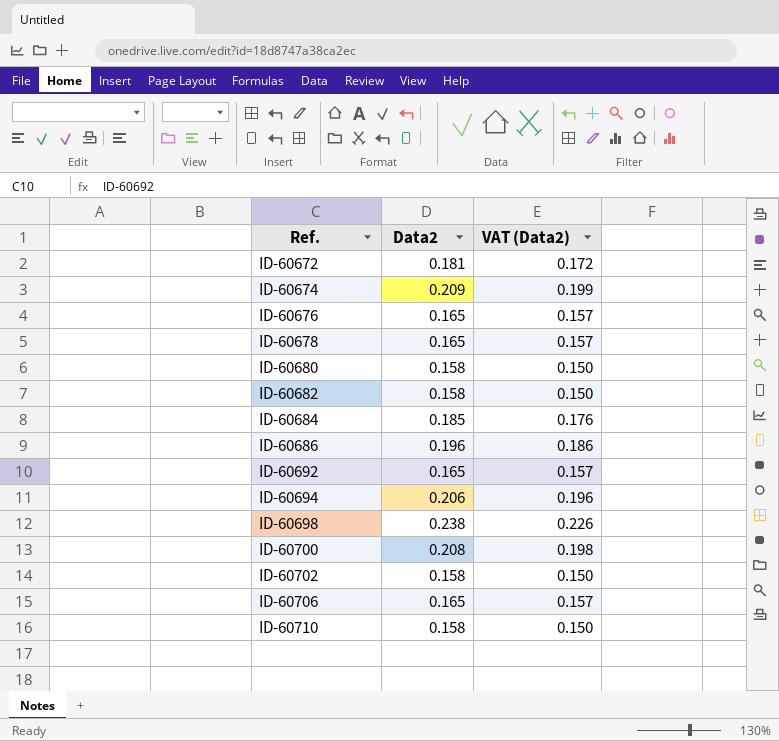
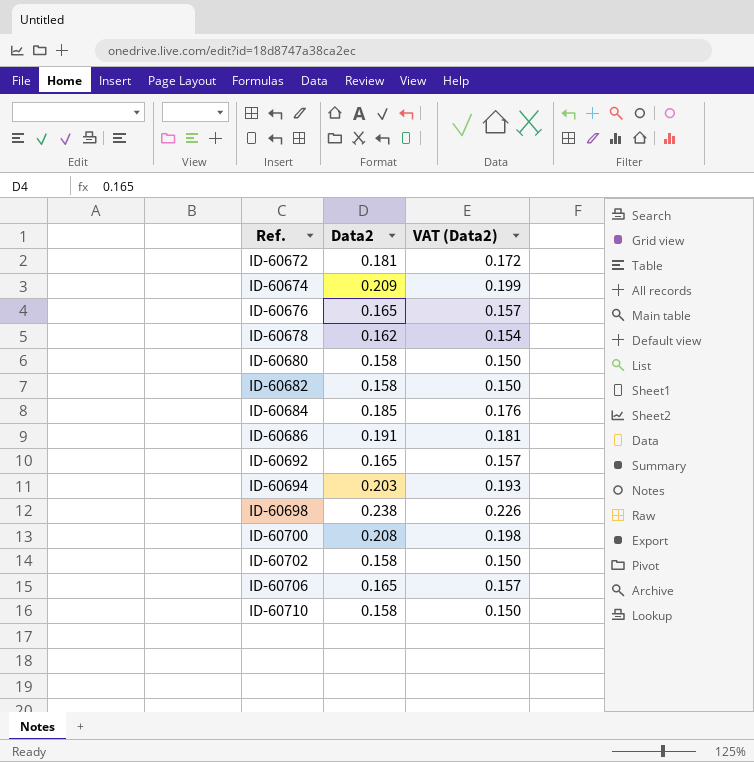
ID-60678 | Data2: 0.165 -> 0.162
ID-60678 | VAT (Data2): 0.157 -> 0.154
ID-60686 | Data2: 0.196 -> 0.191
ID-60686 | VAT (Data2): 0.186 -> 0.181
ID-60694 | Data2: 0.206 -> 0.203
ID-60694 | VAT (Data2): 0.196 -> 0.193

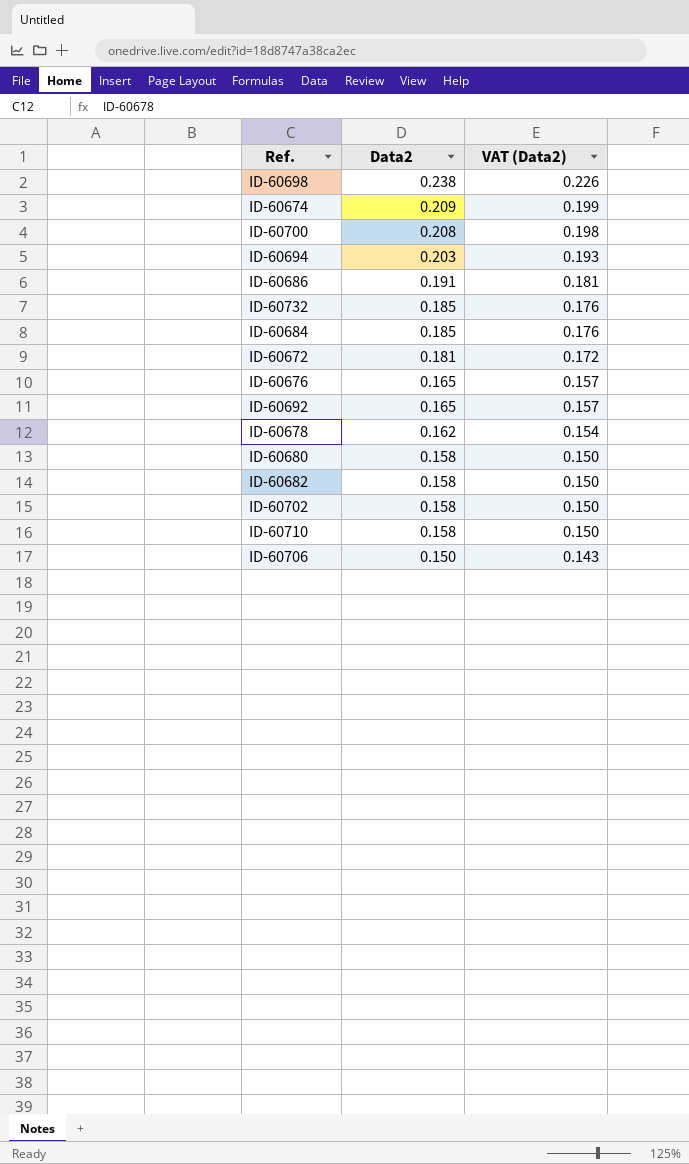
row order: Ref. ascending -> Data2 descending
row ID-60732: none -> 0.185 | 0.176
ID-60706 | Data2: 0.165 -> 0.150
ID-60706 | VAT (Data2): 0.157 -> 0.143

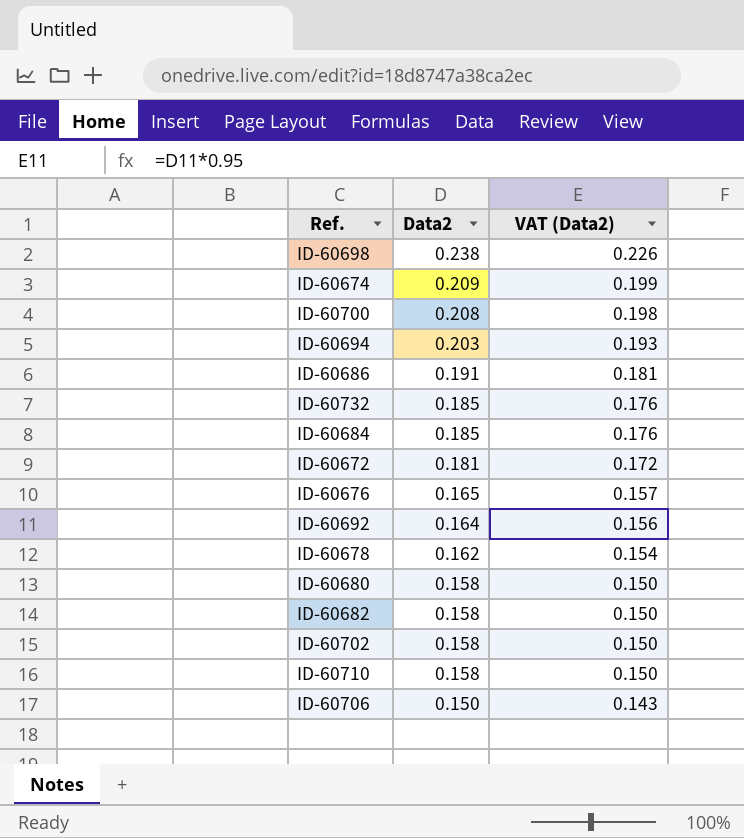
ID-60692 | Data2: 0.165 -> 0.164
ID-60692 | VAT (Data2): 0.157 -> 0.156

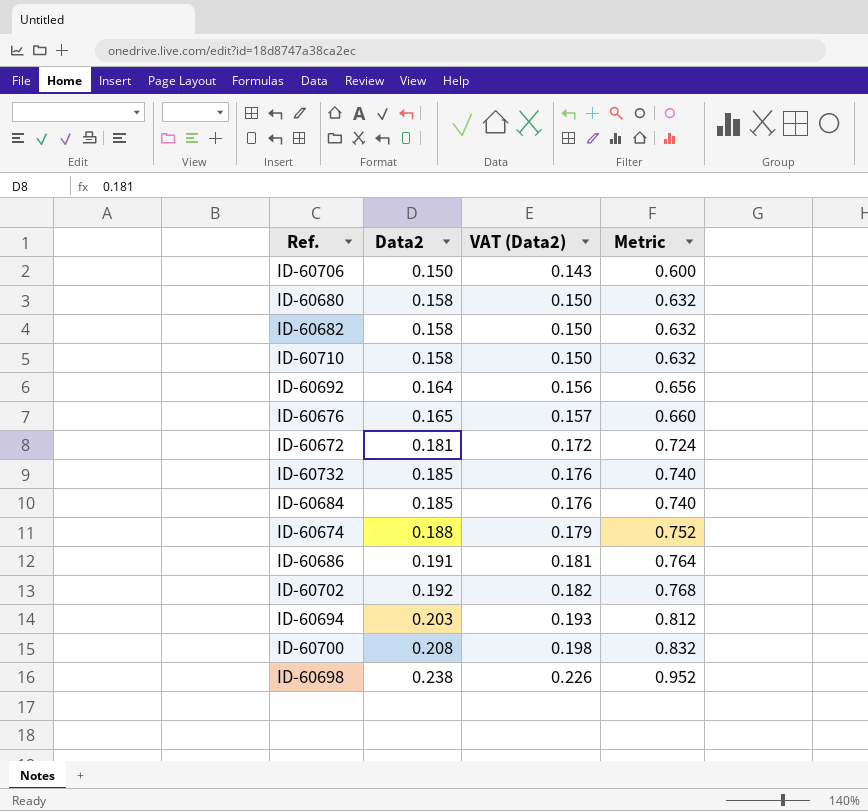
row order: Data2 descending -> Data2 ascending
column Metric | formula: none -> [Data2] * 4
row ID-60678: 0.162 | 0.154 -> none
ID-60674 | Data2: 0.209 -> 0.188
ID-60674 | VAT (Data2): 0.199 -> 0.179
ID-60702 | Data2: 0.158 -> 0.192
ID-60702 | VAT (Data2): 0.150 -> 0.182

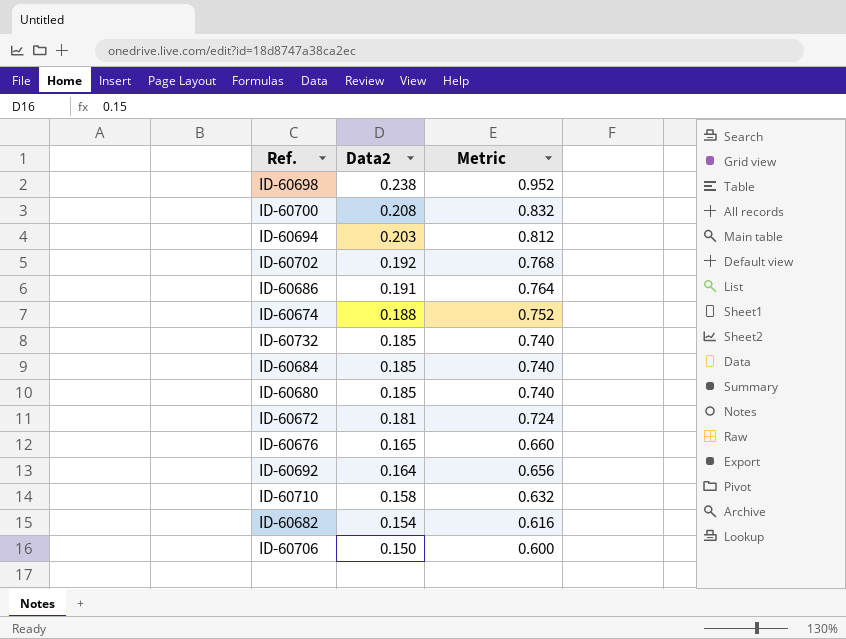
row order: Data2 ascending -> Data2 descending
column VAT (Data2) | formula: [Data2] * 0.95 -> none
ID-60680 | Data2: 0.158 -> 0.185
ID-60680 | Metric: 0.632 -> 0.740
ID-60682 | Data2: 0.158 -> 0.154
ID-60682 | Metric: 0.632 -> 0.616

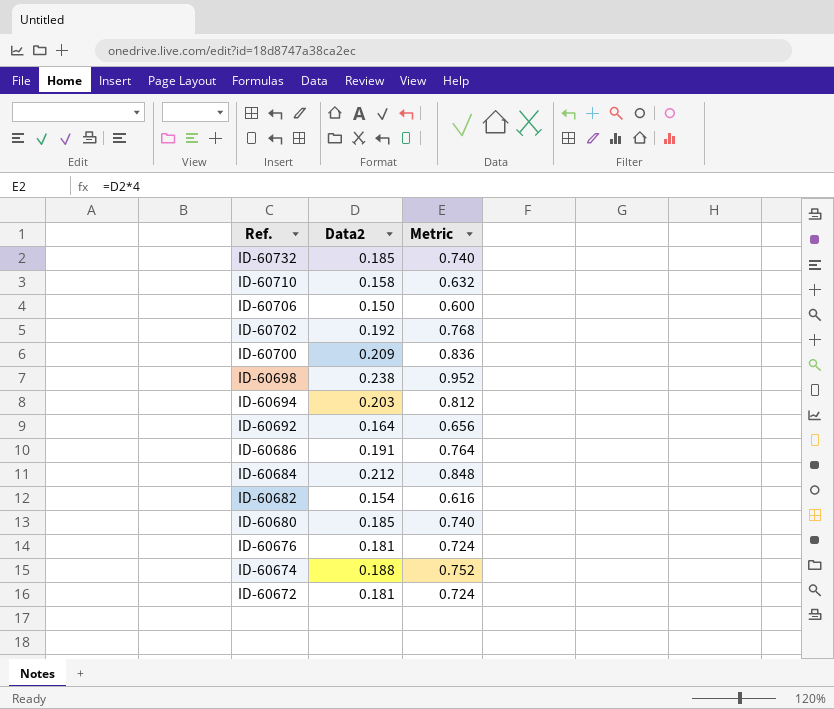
row order: Data2 descending -> Ref. descending
ID-60700 | Data2: 0.208 -> 0.209
ID-60700 | Metric: 0.832 -> 0.836
ID-60684 | Data2: 0.185 -> 0.212
ID-60684 | Metric: 0.740 -> 0.848
ID-60676 | Data2: 0.165 -> 0.181
ID-60676 | Metric: 0.660 -> 0.724

